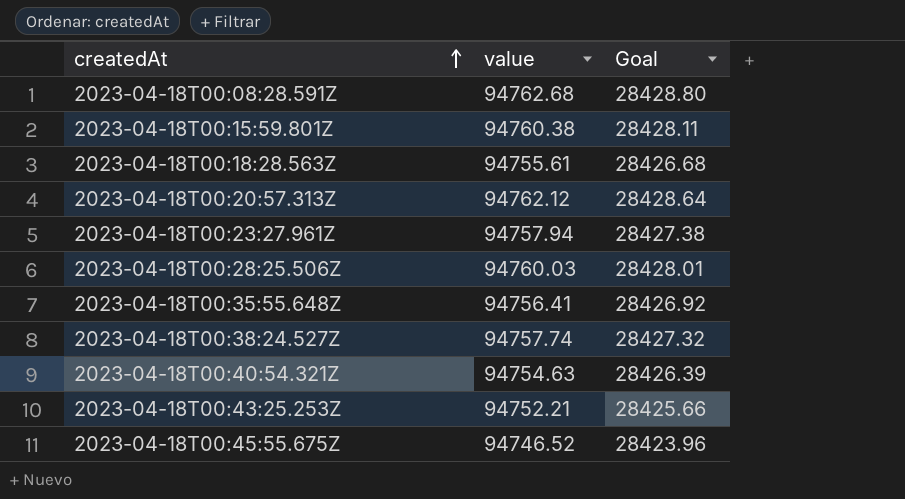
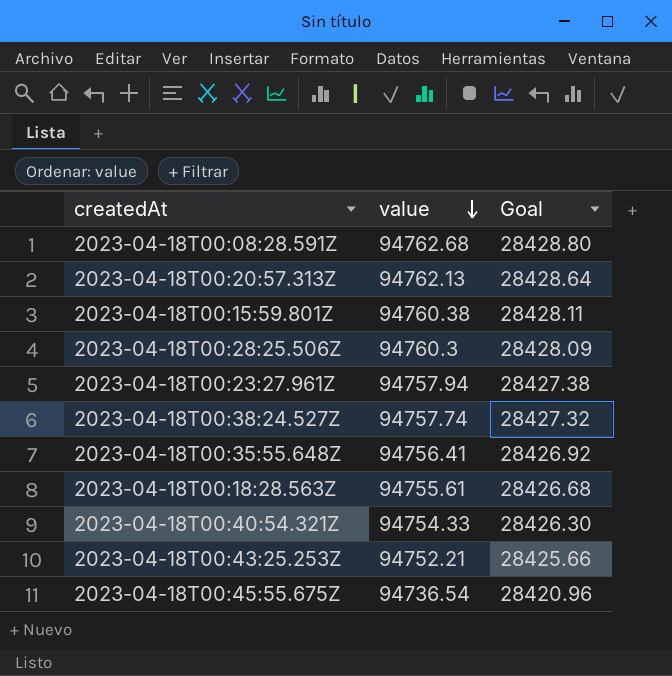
row order: createdAt ascending -> value descending
2023-04-18T00:20:57.313Z | value: 94762.12 -> 94762.13
2023-04-18T00:28:25.506Z | value: 94760.03 -> 94760.3
2023-04-18T00:28:25.506Z | Goal: 28428.01 -> 28428.09
2023-04-18T00:40:54.321Z | value: 94754.63 -> 94754.33
2023-04-18T00:40:54.321Z | Goal: 28426.39 -> 28426.30
2023-04-18T00:45:55.675Z | value: 94746.52 -> 94736.54
2023-04-18T00:45:55.675Z | Goal: 28423.96 -> 28420.96

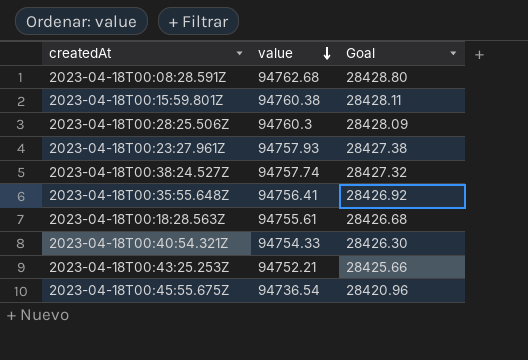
row 2023-04-18T00:20:57.313Z: 94762.13 | 28428.64 -> none
2023-04-18T00:23:27.961Z | value: 94757.94 -> 94757.93

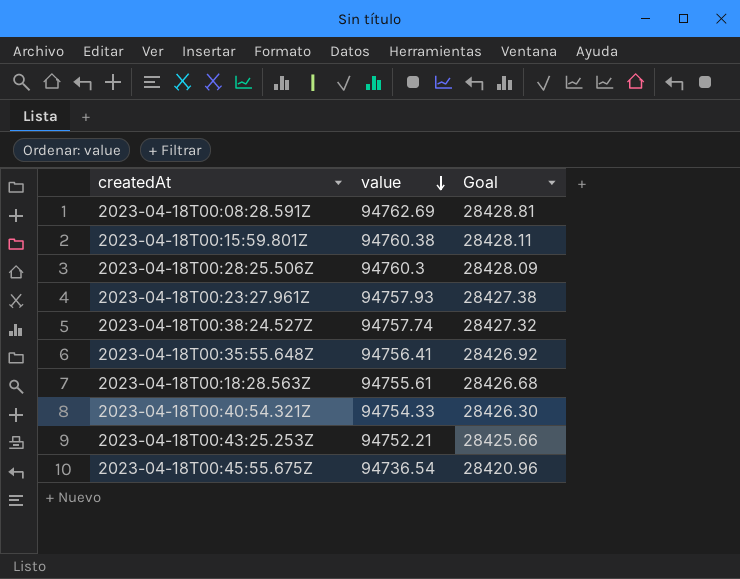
2023-04-18T00:08:28.591Z | value: 94762.68 -> 94762.69
2023-04-18T00:08:28.591Z | Goal: 28428.80 -> 28428.81

